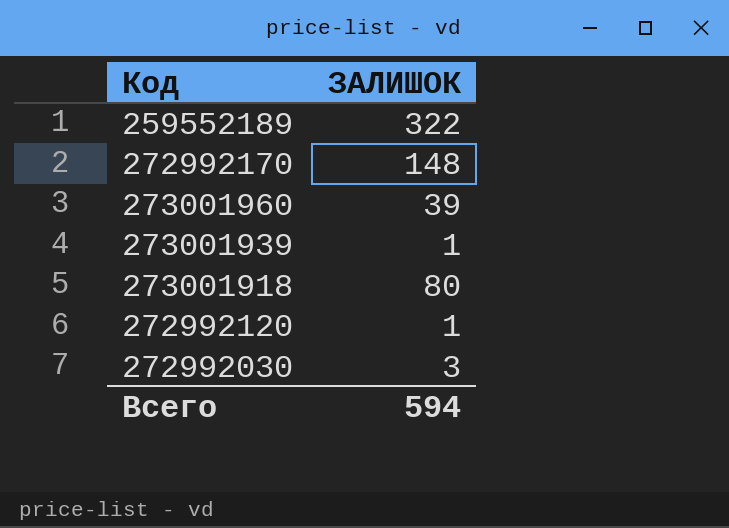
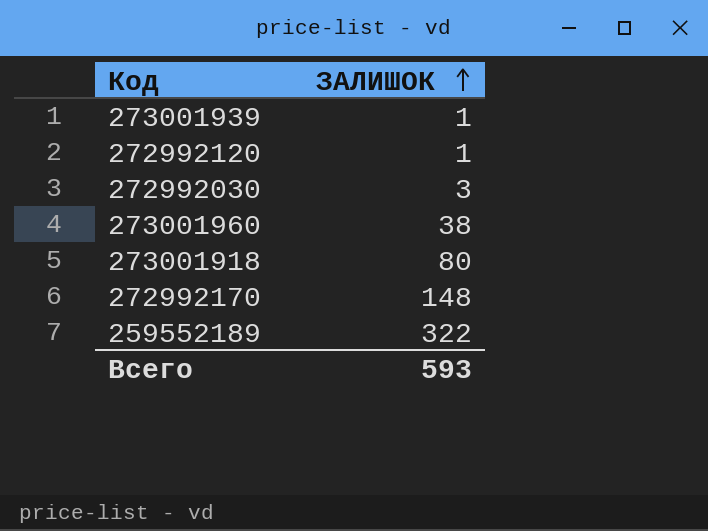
row order: none -> ЗАЛИШОК ascending
273001960 | ЗАЛИШОК: 39 -> 38
Всего | ЗАЛИШОК: 594 -> 593

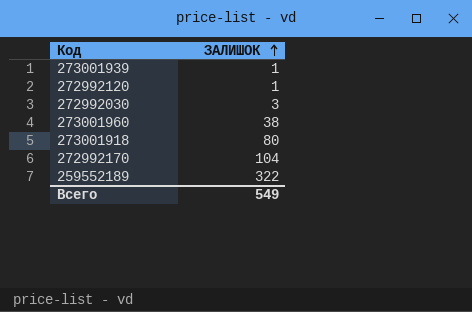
272992170 | ЗАЛИШОК: 148 -> 104
Всего | ЗАЛИШОК: 593 -> 549

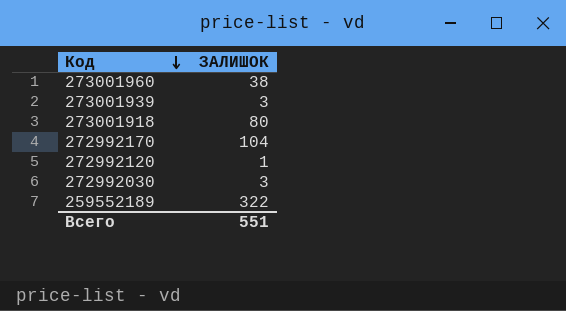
row order: ЗАЛИШОК ascending -> Код descending
273001939 | ЗАЛИШОК: 1 -> 3
Всего | ЗАЛИШОК: 549 -> 551

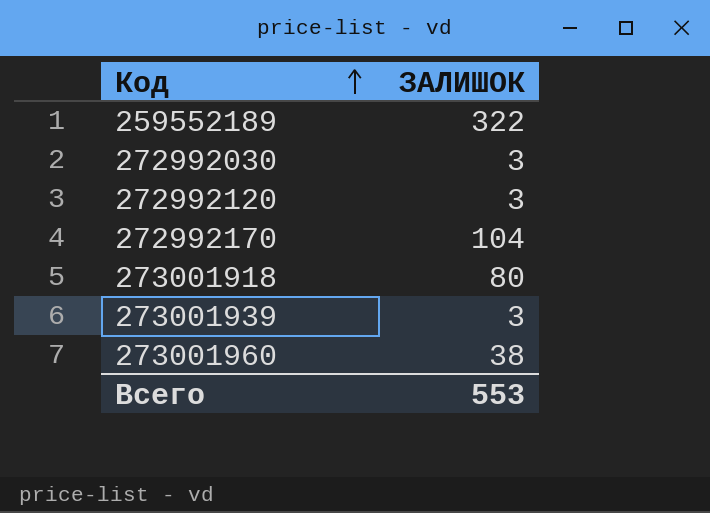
row order: Код descending -> Код ascending
272992120 | ЗАЛИШОК: 1 -> 3
Всего | ЗАЛИШОК: 551 -> 553

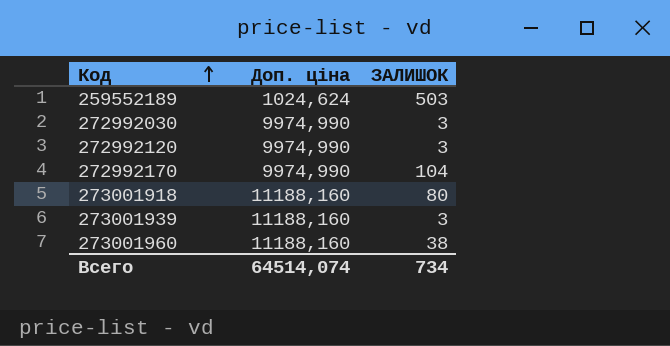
column Доп. ціна | position: none -> 2
259552189 | ЗАЛИШОК: 322 -> 503
Всего | ЗАЛИШОК: 553 -> 734

